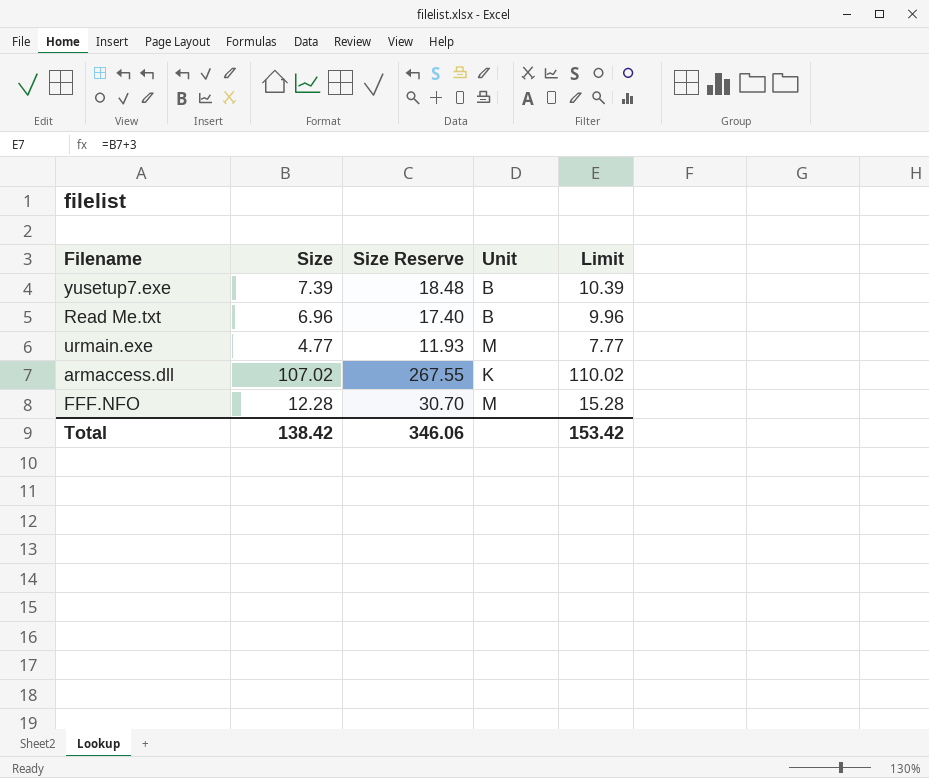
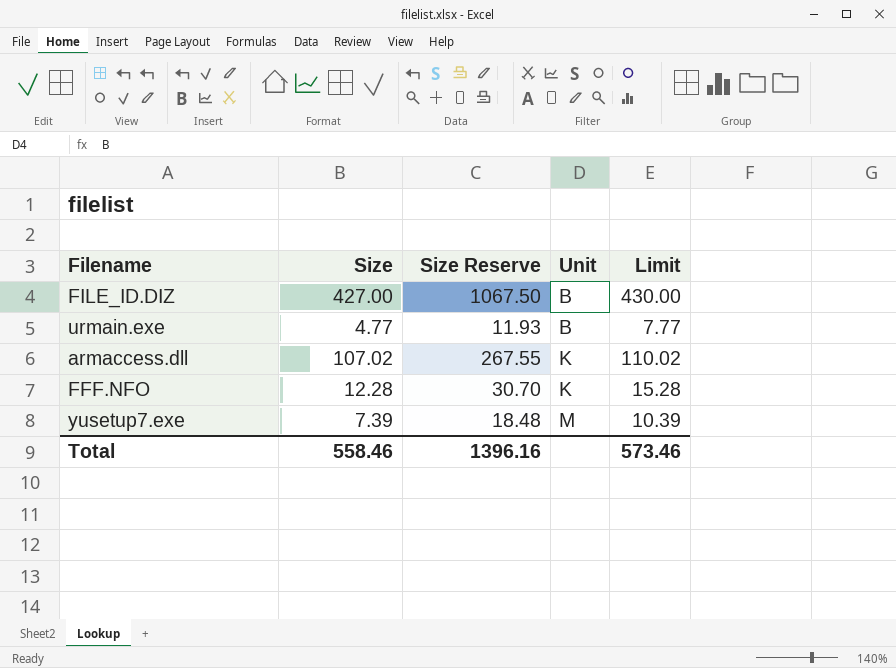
row order: none -> Unit ascending
row Read Me.txt: 6.96 | 17.40 | B | 9.96 -> none
row FILE_ID.DIZ: none -> 427.00 | 1067.50 | B | 430.00
urmain.exe | Unit: M -> B
FFF.NFO | Unit: M -> K
yusetup7.exe | Unit: B -> M
Total | Size: 138.42 -> 558.46
Total | Size Reserve: 346.06 -> 1396.16
Total | Limit: 153.42 -> 573.46

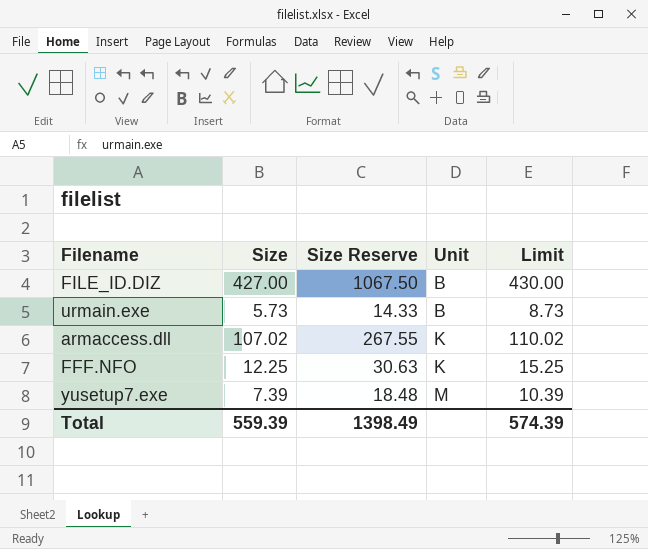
urmain.exe | Size: 4.77 -> 5.73
urmain.exe | Size Reserve: 11.93 -> 14.33
urmain.exe | Limit: 7.77 -> 8.73
FFF.NFO | Size: 12.28 -> 12.25
FFF.NFO | Size Reserve: 30.70 -> 30.63
FFF.NFO | Limit: 15.28 -> 15.25
Total | Size: 558.46 -> 559.39
Total | Size Reserve: 1396.16 -> 1398.49
Total | Limit: 573.46 -> 574.39

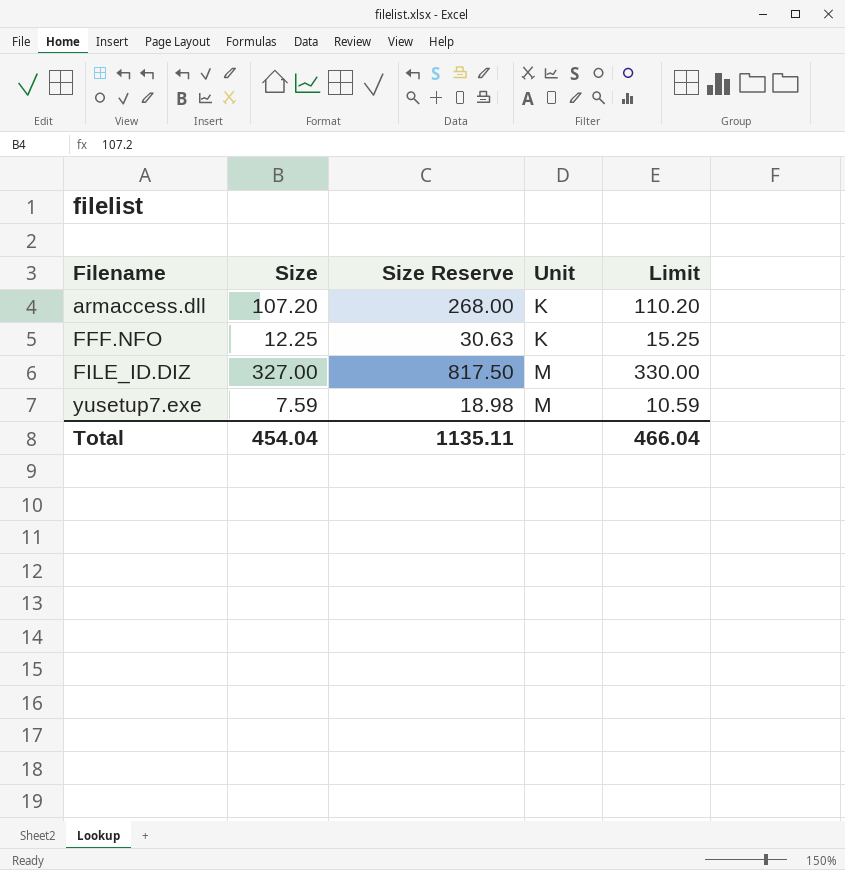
row order: Unit ascending -> Filename ascending
row urmain.exe: 5.73 | 14.33 | B | 8.73 -> none
armaccess.dll | Size: 107.02 -> 107.20
armaccess.dll | Size Reserve: 267.55 -> 268.00
armaccess.dll | Limit: 110.02 -> 110.20
FILE_ID.DIZ | Size: 427.00 -> 327.00
FILE_ID.DIZ | Size Reserve: 1067.50 -> 817.50
FILE_ID.DIZ | Unit: B -> M
FILE_ID.DIZ | Limit: 430.00 -> 330.00
yusetup7.exe | Size: 7.39 -> 7.59
yusetup7.exe | Size Reserve: 18.48 -> 18.98
yusetup7.exe | Limit: 10.39 -> 10.59
Total | Size: 559.39 -> 454.04
Total | Size Reserve: 1398.49 -> 1135.11
Total | Limit: 574.39 -> 466.04

